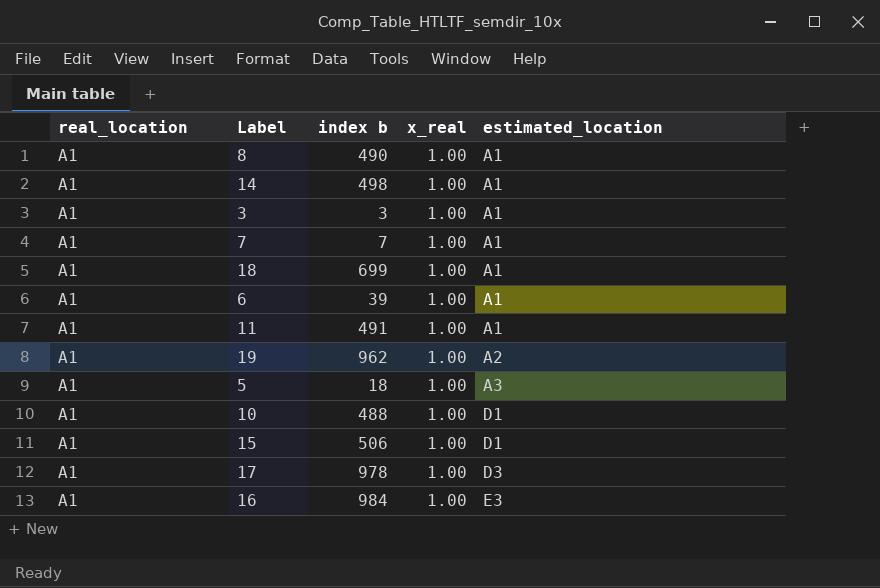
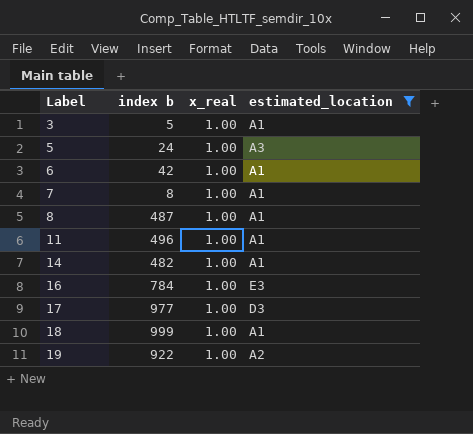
filter: none -> estimated_location != D1
row order: estimated_location ascending -> Label ascending
column real_location | position: 1 -> none
3 | index b: 3 -> 5
5 | index b: 18 -> 24
6 | index b: 39 -> 42
7 | index b: 7 -> 8
8 | index b: 490 -> 487
11 | index b: 491 -> 496
14 | index b: 498 -> 482
16 | index b: 984 -> 784
17 | index b: 978 -> 977
18 | index b: 699 -> 999
19 | index b: 962 -> 922

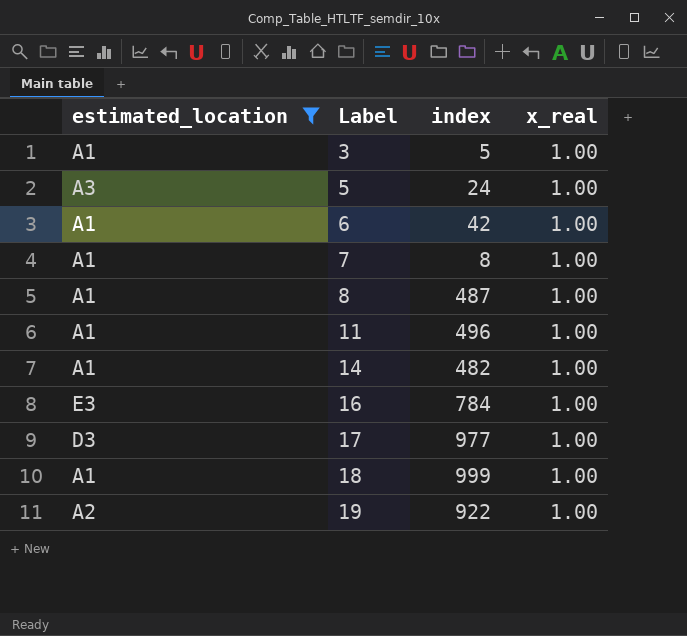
column estimated_location | position: 4 -> 1
column name: index b -> index

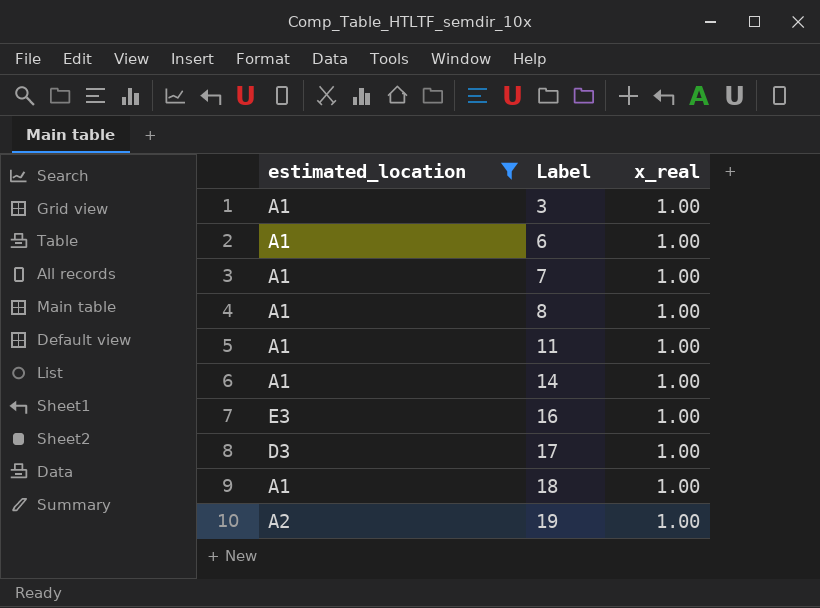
column index | position: 3 -> none
row 5: A3 | 24 | 1.00 -> none

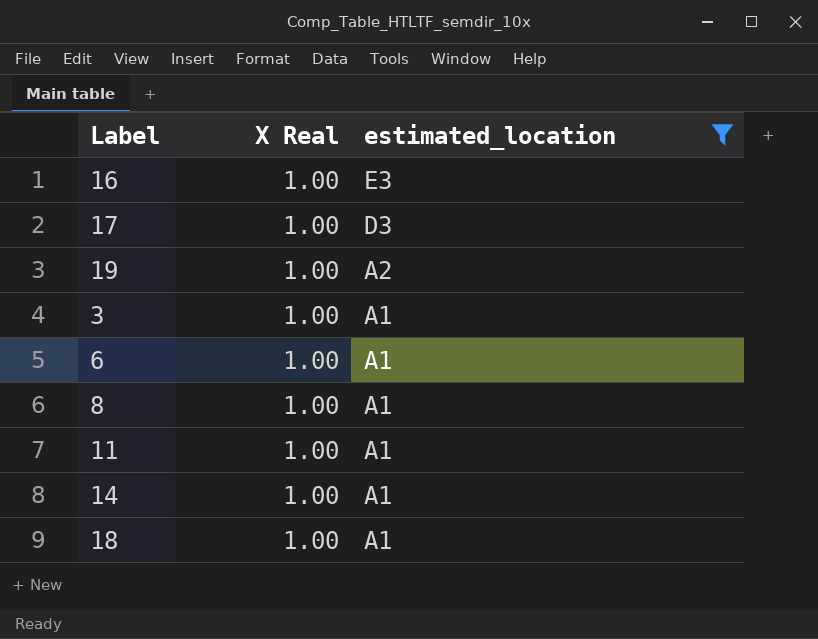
row order: Label ascending -> estimated_location descending
column name: x_real -> X Real
column estimated_location | position: 1 -> 3
row 7: A1 | 1.00 -> none

